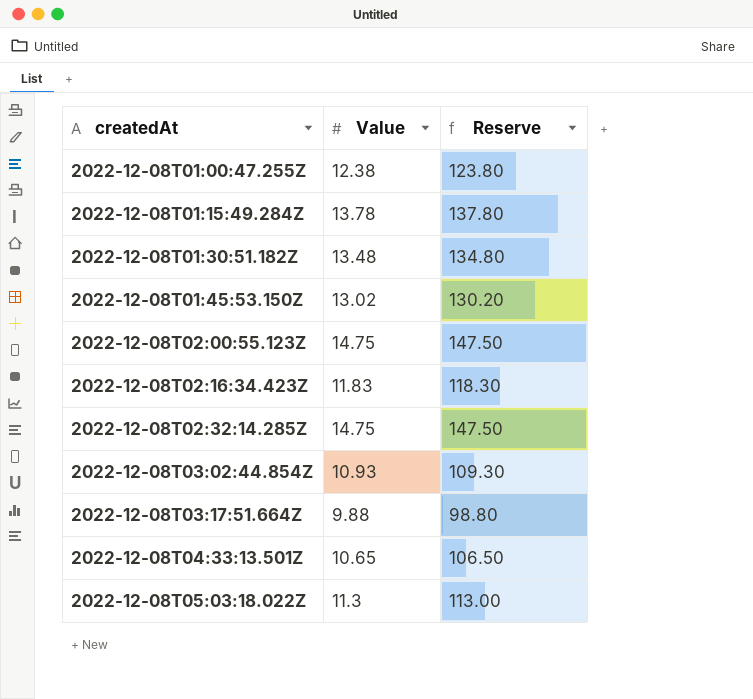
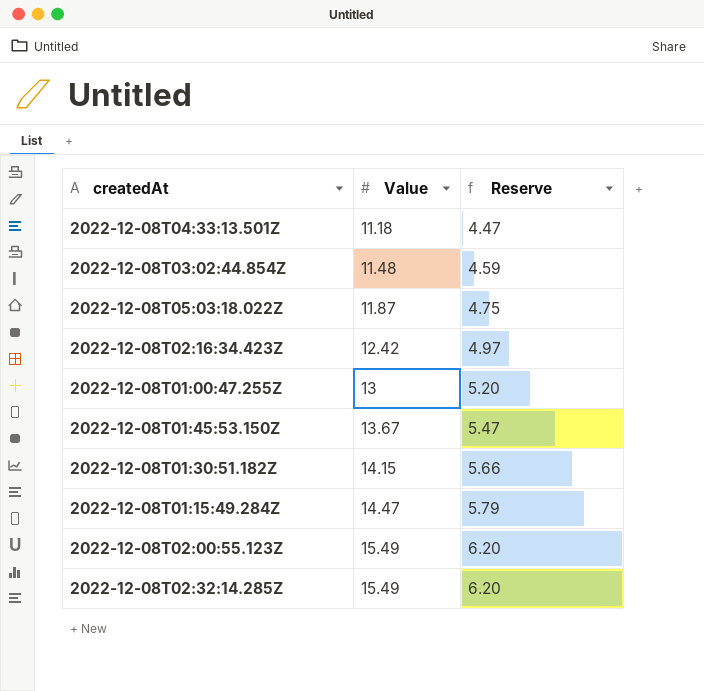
row order: createdAt ascending -> Value ascending
column Reserve | formula: [Value] * 10 -> [Value] * 0.4
row 2022-12-08T03:17:51.664Z: 9.88 | 98.80 -> none
2022-12-08T04:33:13.501Z | Value: 10.65 -> 11.18
2022-12-08T03:02:44.854Z | Value: 10.93 -> 11.48
2022-12-08T05:03:18.022Z | Value: 11.3 -> 11.87
2022-12-08T02:16:34.423Z | Value: 11.83 -> 12.42
2022-12-08T01:00:47.255Z | Value: 12.38 -> 13
2022-12-08T01:45:53.150Z | Value: 13.02 -> 13.67
2022-12-08T01:30:51.182Z | Value: 13.48 -> 14.15
2022-12-08T01:15:49.284Z | Value: 13.78 -> 14.47
2022-12-08T02:00:55.123Z | Value: 14.75 -> 15.49
2022-12-08T02:32:14.285Z | Value: 14.75 -> 15.49

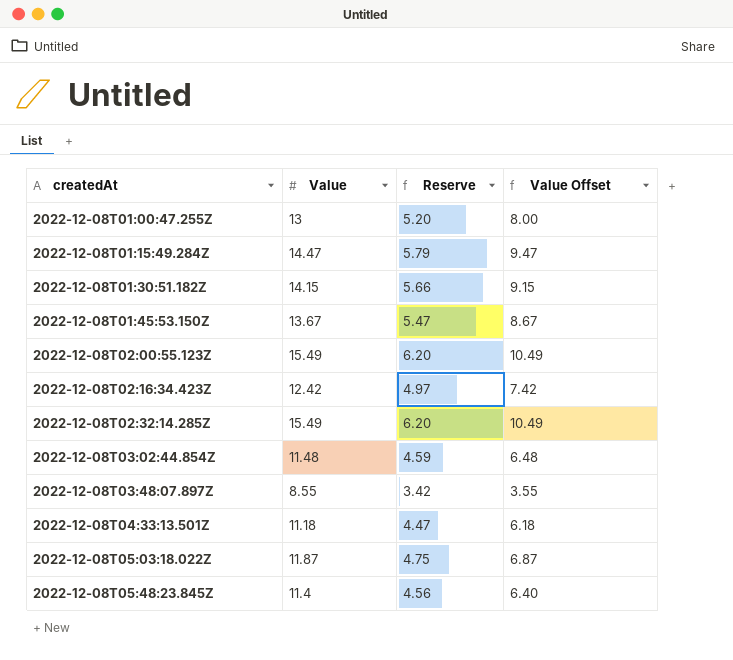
row order: Value ascending -> createdAt ascending
column Value Offset | formula: none -> [Value] - 5
row 2022-12-08T03:48:07.897Z: none -> 8.55 | 3.42 | 3.55
row 2022-12-08T05:48:23.845Z: none -> 11.4 | 4.56 | 6.40

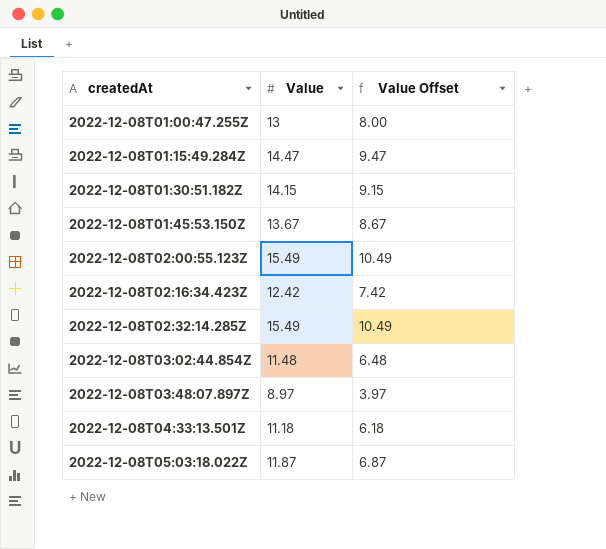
column Reserve | formula: [Value] * 0.4 -> none
row 2022-12-08T05:48:23.845Z: 11.4 | 4.56 | 6.40 -> none
2022-12-08T03:48:07.897Z | Value: 8.55 -> 8.97
2022-12-08T03:48:07.897Z | Value Offset: 3.55 -> 3.97

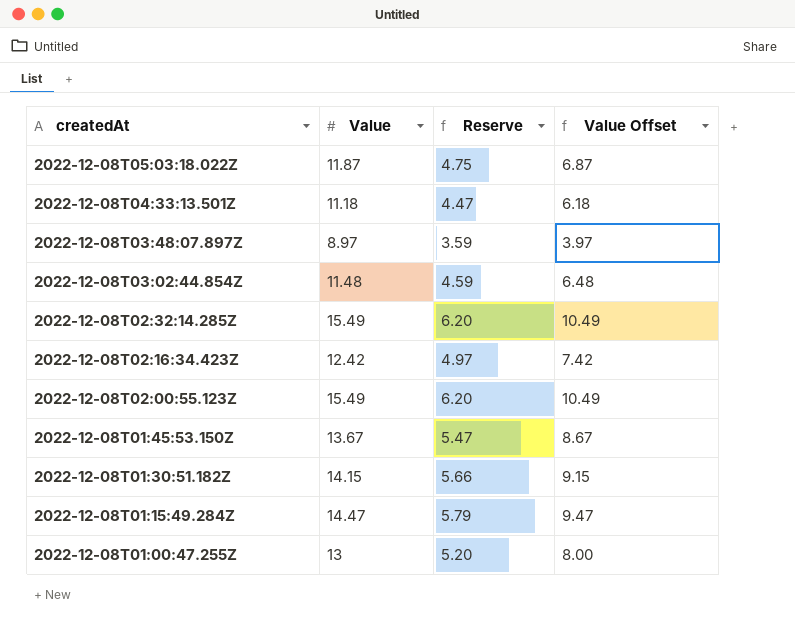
row order: createdAt ascending -> createdAt descending
column Reserve | formula: none -> [Value] * 0.4

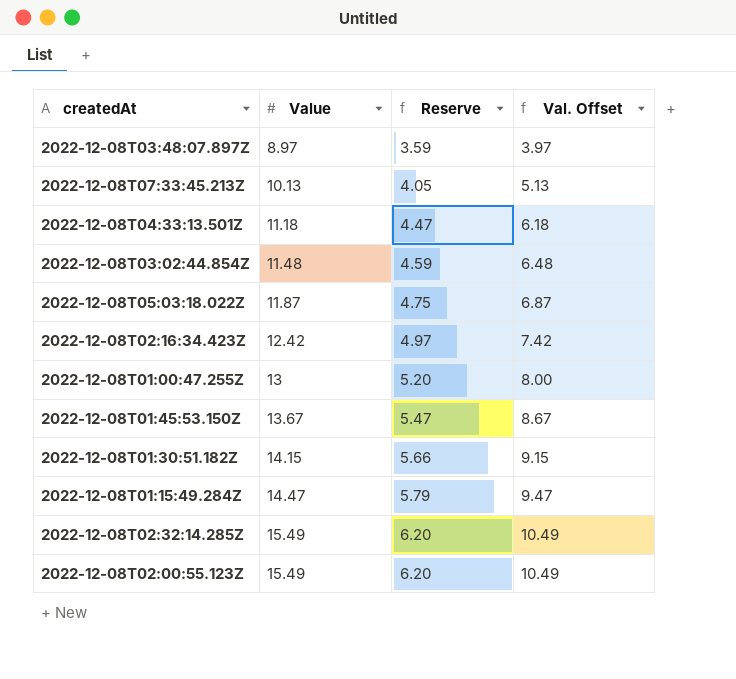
row order: createdAt descending -> Value ascending
column name: Value Offset -> Val. Offset
row 2022-12-08T07:33:45.213Z: none -> 10.13 | 4.05 | 5.13

